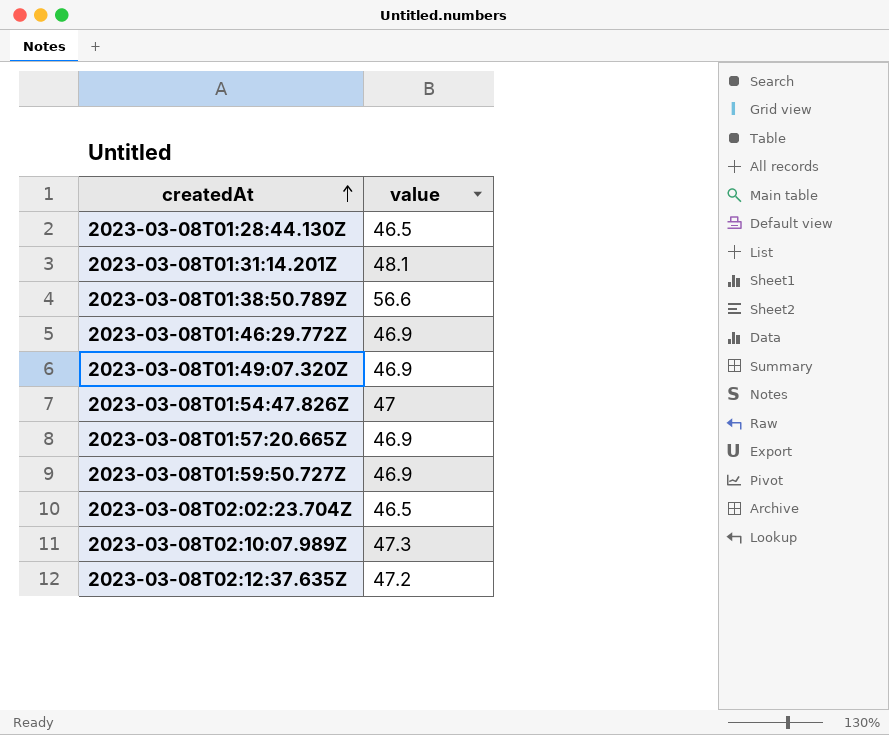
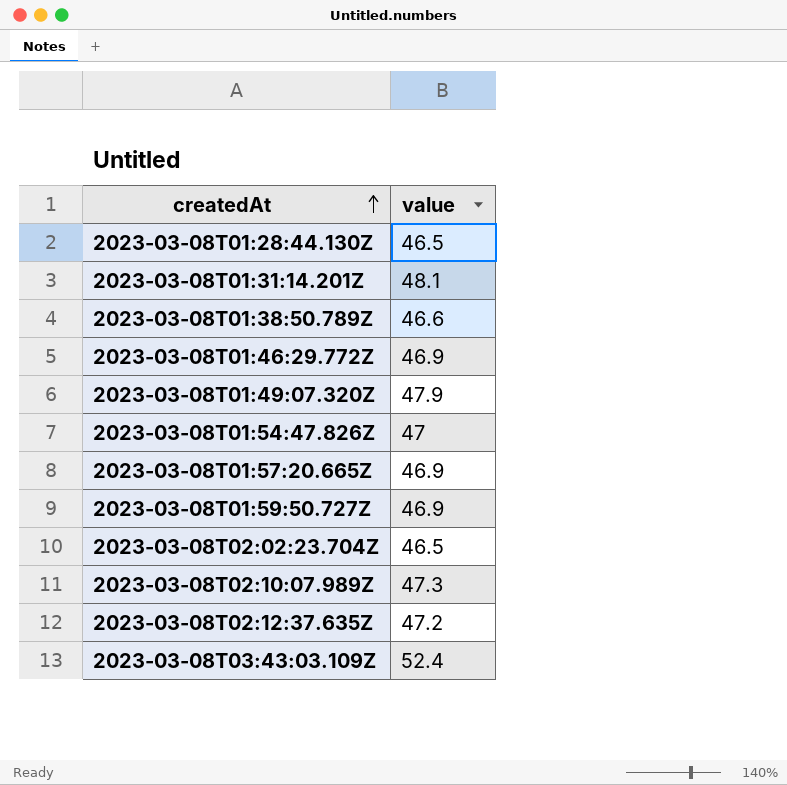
2023-03-08T01:38:50.789Z | value: 56.6 -> 46.6
2023-03-08T01:49:07.320Z | value: 46.9 -> 47.9
row 2023-03-08T03:43:03.109Z: none -> 52.4

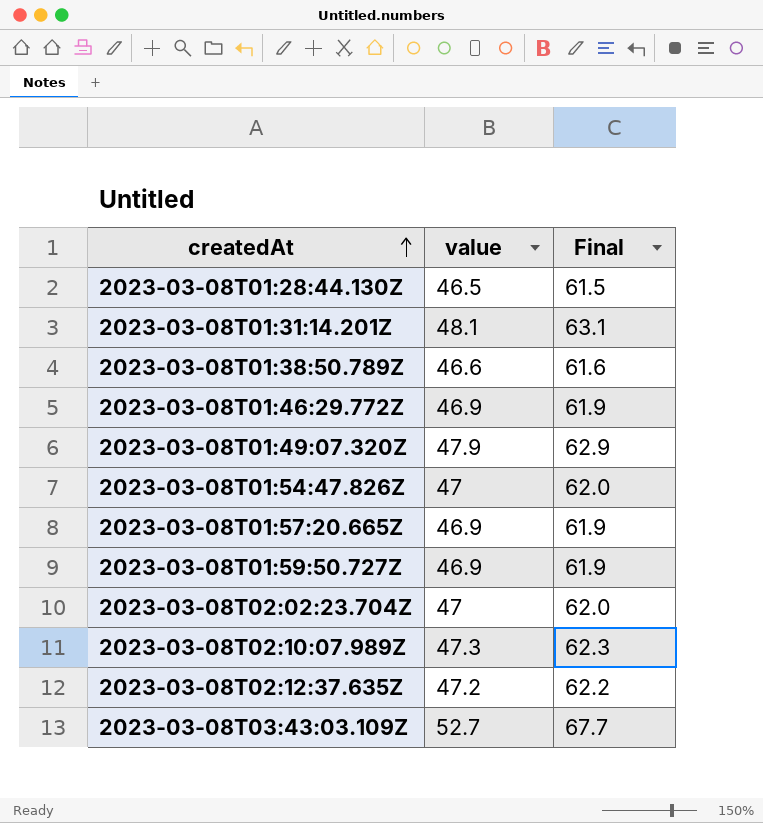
column Final | formula: none -> [value] + 15
2023-03-08T02:02:23.704Z | value: 46.5 -> 47
2023-03-08T03:43:03.109Z | value: 52.4 -> 52.7

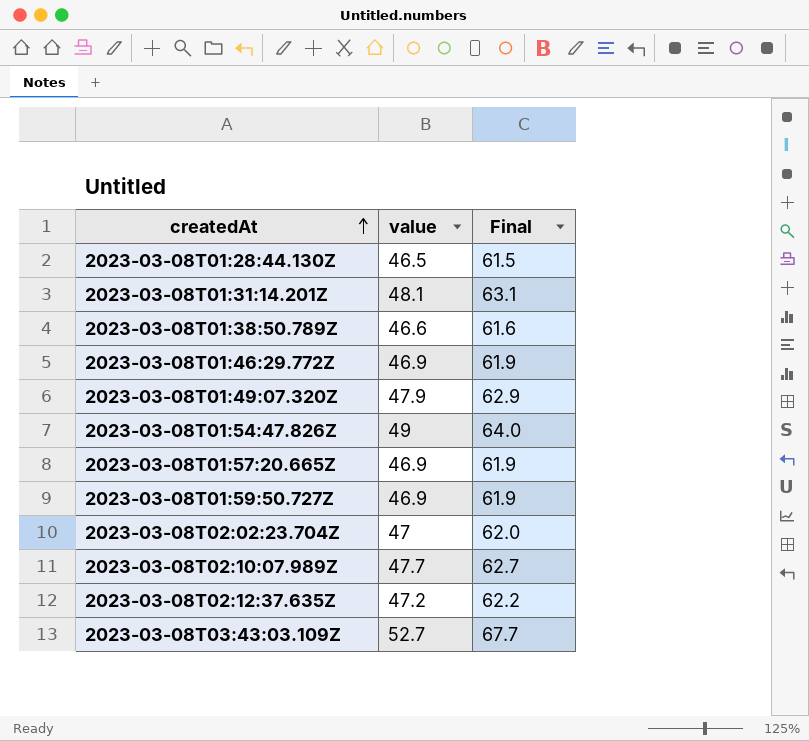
2023-03-08T01:54:47.826Z | value: 47 -> 49
2023-03-08T01:54:47.826Z | Final: 62.0 -> 64.0
2023-03-08T02:10:07.989Z | value: 47.3 -> 47.7
2023-03-08T02:10:07.989Z | Final: 62.3 -> 62.7

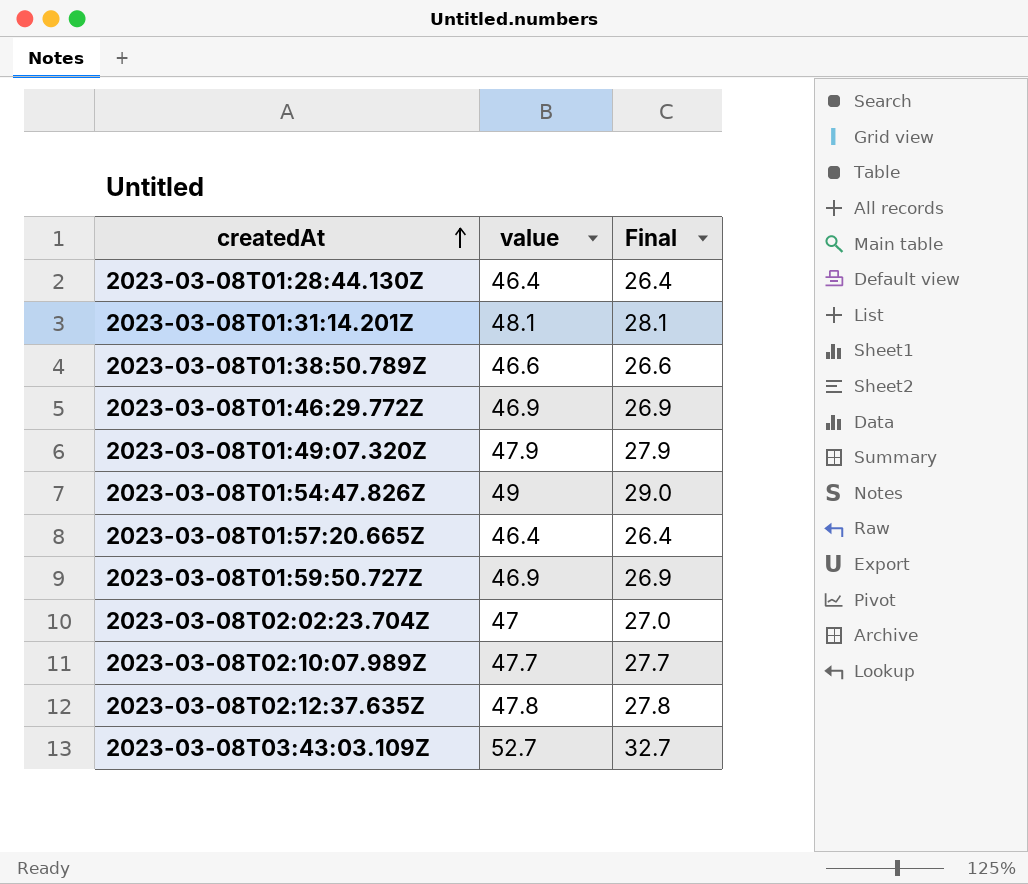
column Final | formula: [value] + 15 -> [value] - 20
2023-03-08T01:28:44.130Z | value: 46.5 -> 46.4
2023-03-08T01:57:20.665Z | value: 46.9 -> 46.4
2023-03-08T02:12:37.635Z | value: 47.2 -> 47.8

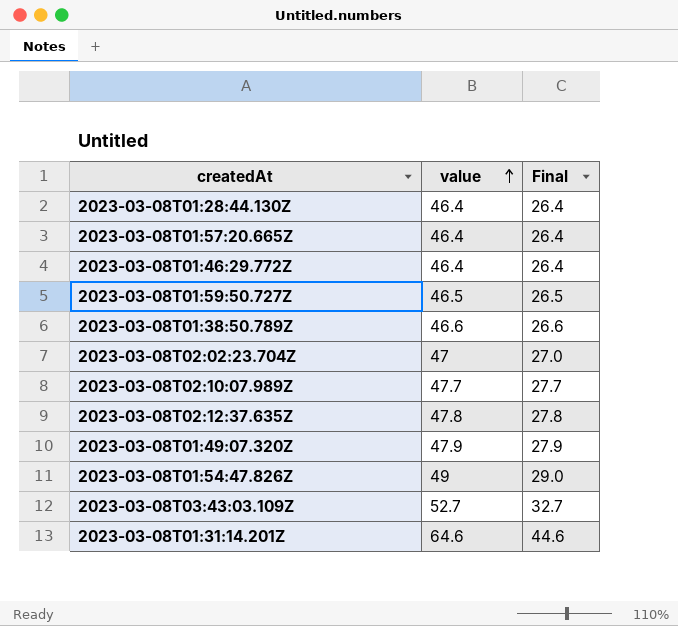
row order: createdAt ascending -> value ascending
2023-03-08T01:46:29.772Z | value: 46.9 -> 46.4
2023-03-08T01:46:29.772Z | Final: 26.9 -> 26.4
2023-03-08T01:59:50.727Z | value: 46.9 -> 46.5
2023-03-08T01:59:50.727Z | Final: 26.9 -> 26.5
2023-03-08T01:31:14.201Z | value: 48.1 -> 64.6
2023-03-08T01:31:14.201Z | Final: 28.1 -> 44.6

